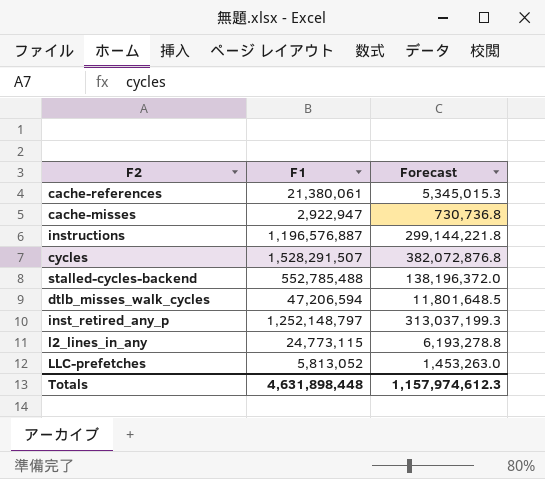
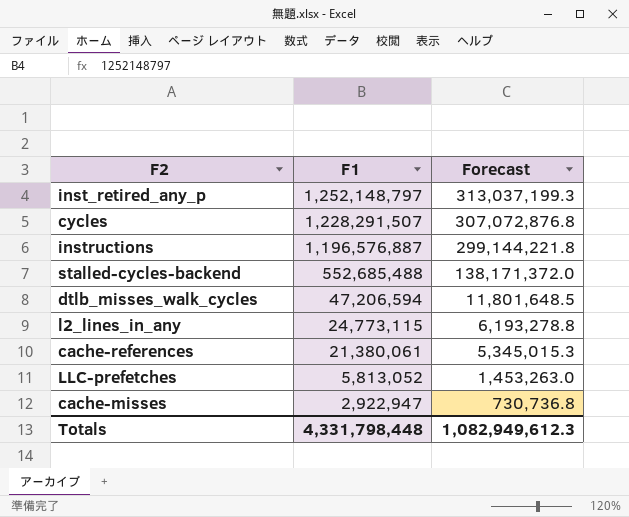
row order: none -> F1 descending
cycles | F1: 1,528,291,507 -> 1,228,291,507
cycles | Forecast: 382,072,876.8 -> 307,072,876.8
stalled-cycles-backend | F1: 552,785,488 -> 552,685,488
stalled-cycles-backend | Forecast: 138,196,372.0 -> 138,171,372.0
Totals | F1: 4,631,898,448 -> 4,331,798,448
Totals | Forecast: 1,157,974,612.3 -> 1,082,949,612.3

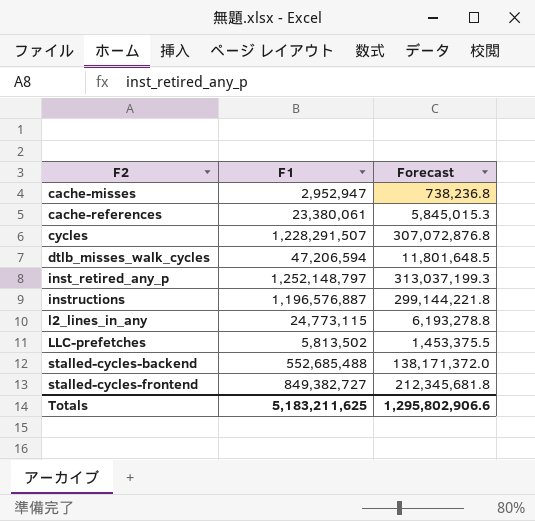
row order: F1 descending -> F2 ascending
cache-misses | F1: 2,922,947 -> 2,952,947
cache-misses | Forecast: 730,736.8 -> 738,236.8
cache-references | F1: 21,380,061 -> 23,380,061
cache-references | Forecast: 5,345,015.3 -> 5,845,015.3
LLC-prefetches | F1: 5,813,052 -> 5,813,502
LLC-prefetches | Forecast: 1,453,263.0 -> 1,453,375.5
row stalled-cycles-frontend: none -> 849,382,727 | 212,345,681.8
Totals | F1: 4,331,798,448 -> 5,183,211,625
Totals | Forecast: 1,082,949,612.3 -> 1,295,802,906.6

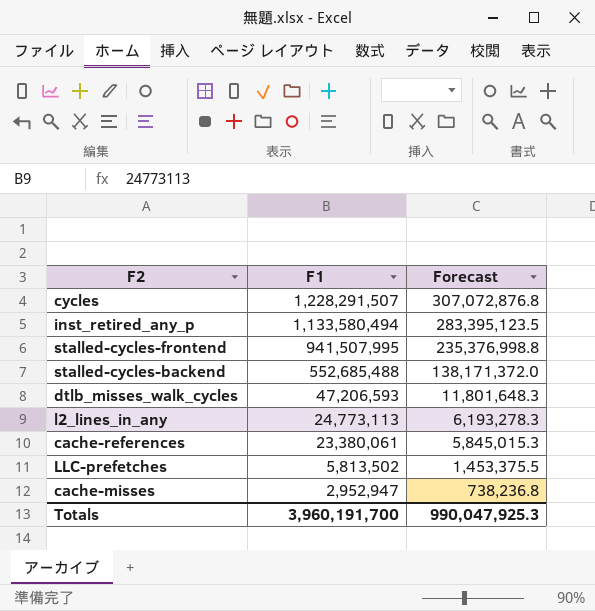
row order: F2 ascending -> F1 descending
row instructions: 1,196,576,887 | 299,144,221.8 -> none
inst_retired_any_p | F1: 1,252,148,797 -> 1,133,580,494
inst_retired_any_p | Forecast: 313,037,199.3 -> 283,395,123.5
stalled-cycles-frontend | F1: 849,382,727 -> 941,507,995
stalled-cycles-frontend | Forecast: 212,345,681.8 -> 235,376,998.8
dtlb_misses_walk_cycles | F1: 47,206,594 -> 47,206,593
dtlb_misses_walk_cycles | Forecast: 11,801,648.5 -> 11,801,648.3
l2_lines_in_any | F1: 24,773,115 -> 24,773,113
l2_lines_in_any | Forecast: 6,193,278.8 -> 6,193,278.3
Totals | F1: 5,183,211,625 -> 3,960,191,700
Totals | Forecast: 1,295,802,906.6 -> 990,047,925.3

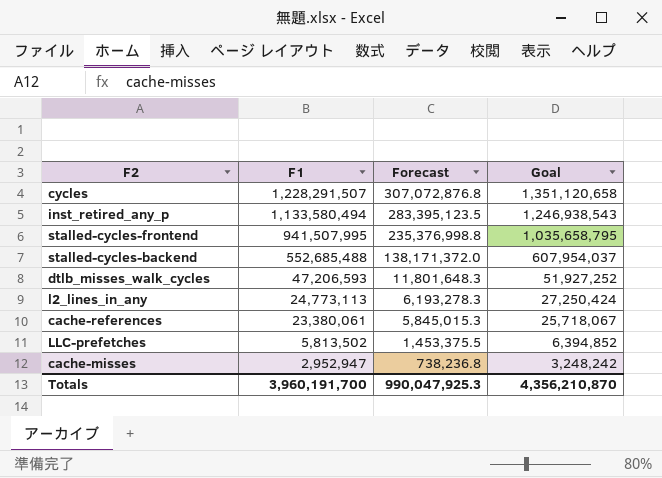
column Goal | formula: none -> [F1] * 1.1

